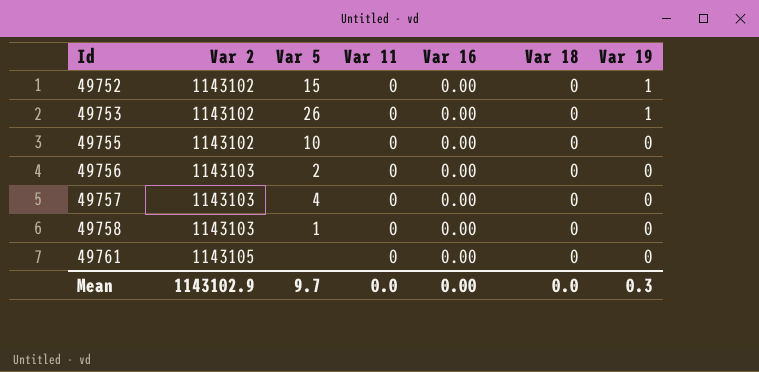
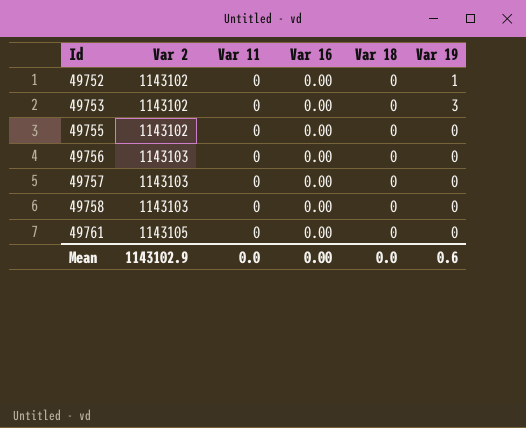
column Var 5 | position: 3 -> none
49753 | Var 19: 1 -> 3
Mean | Var 19: 0.3 -> 0.6

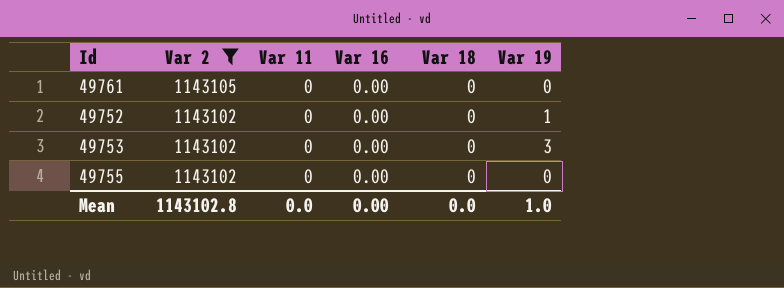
filter: none -> Var 2 != 1143103
row order: Id ascending -> Var 2 descending
Mean | Var 2: 1143102.9 -> 1143102.8
Mean | Var 19: 0.6 -> 1.0

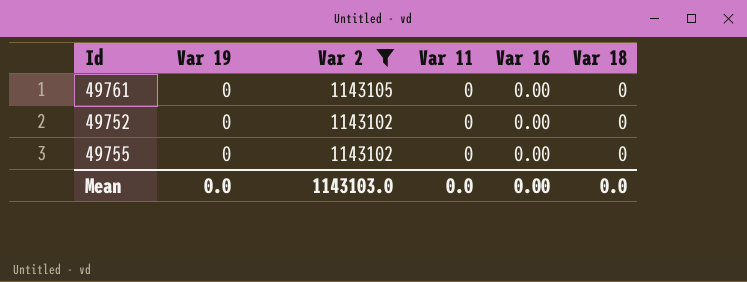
column Var 19 | position: 6 -> 2
row 49753: 1143102 | 0 | 0.00 | 0 | 3 -> none
49752 | Var 19: 1 -> 0
Mean | Var 19: 1.0 -> 0.0
Mean | Var 2: 1143102.8 -> 1143103.0

